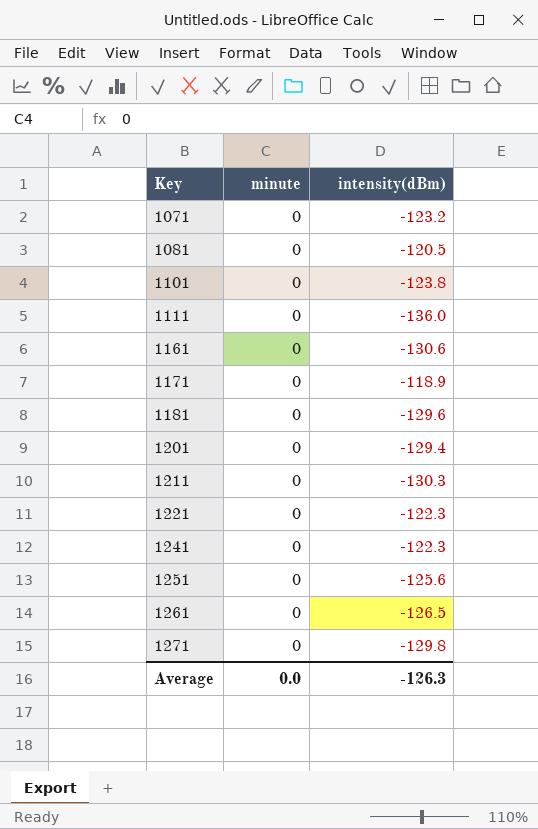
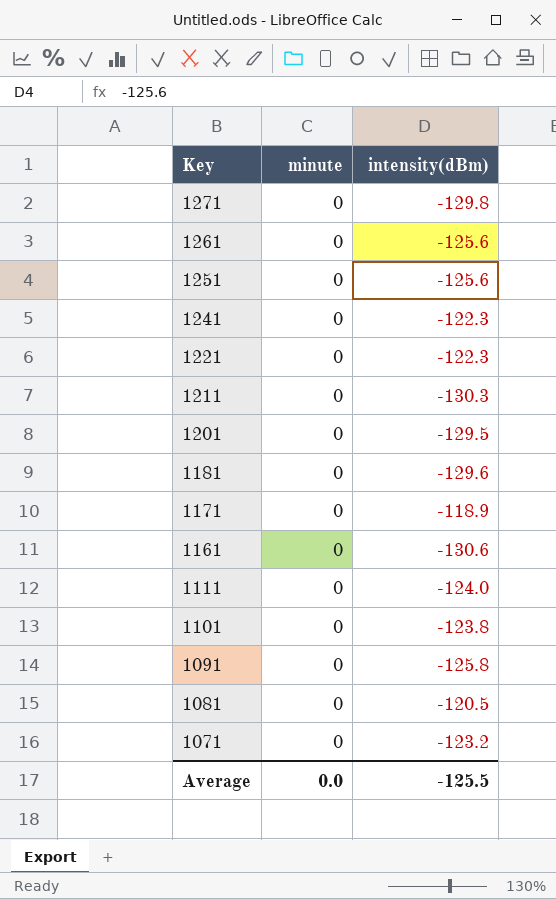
row order: Key ascending -> Key descending
1261 | intensity(dBm): -126.5 -> -125.6
1201 | intensity(dBm): -129.4 -> -129.5
1111 | intensity(dBm): -136.0 -> -124.0
row 1091: none -> 0 | -125.8
Average | intensity(dBm): -126.3 -> -125.5

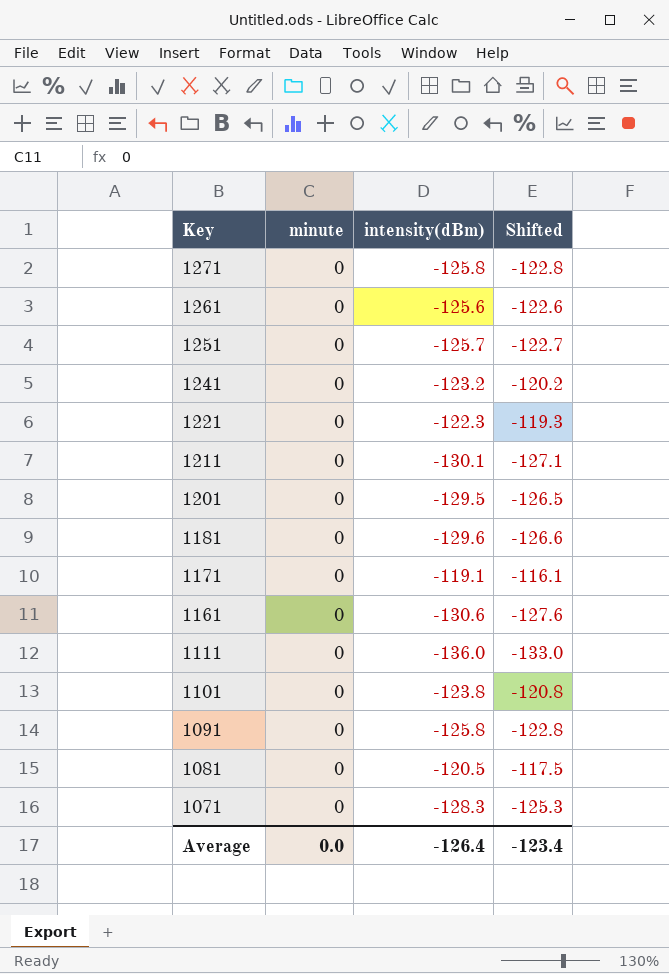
column Shifted | formula: none -> [intensity(dBm)] + 3
1271 | intensity(dBm): -129.8 -> -125.8
1251 | intensity(dBm): -125.6 -> -125.7
1241 | intensity(dBm): -122.3 -> -123.2
1211 | intensity(dBm): -130.3 -> -130.1
1171 | intensity(dBm): -118.9 -> -119.1
1111 | intensity(dBm): -124.0 -> -136.0
1071 | intensity(dBm): -123.2 -> -128.3
Average | intensity(dBm): -125.5 -> -126.4

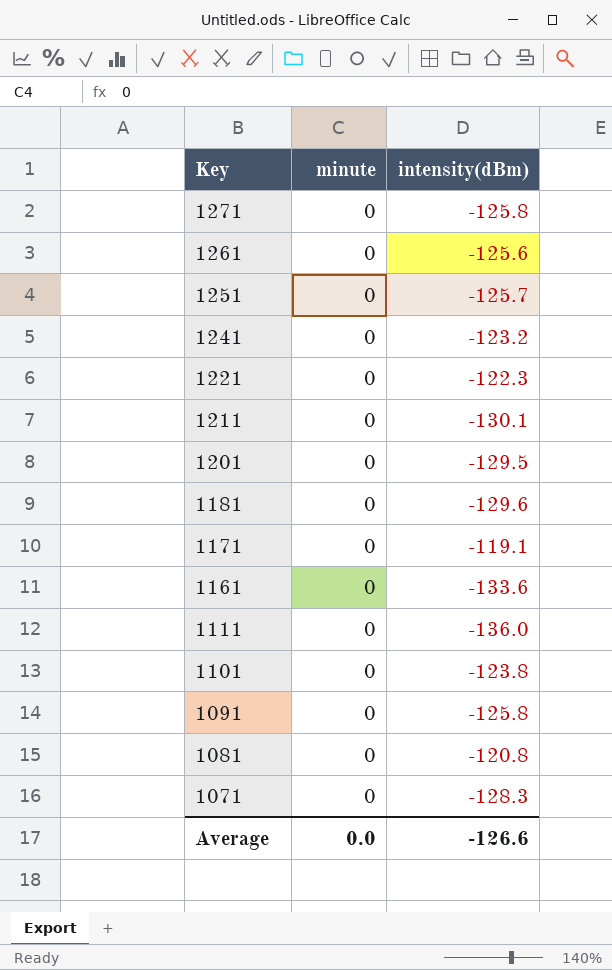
column Shifted | formula: [intensity(dBm)] + 3 -> none
1161 | intensity(dBm): -130.6 -> -133.6
1081 | intensity(dBm): -120.5 -> -120.8
Average | intensity(dBm): -126.4 -> -126.6

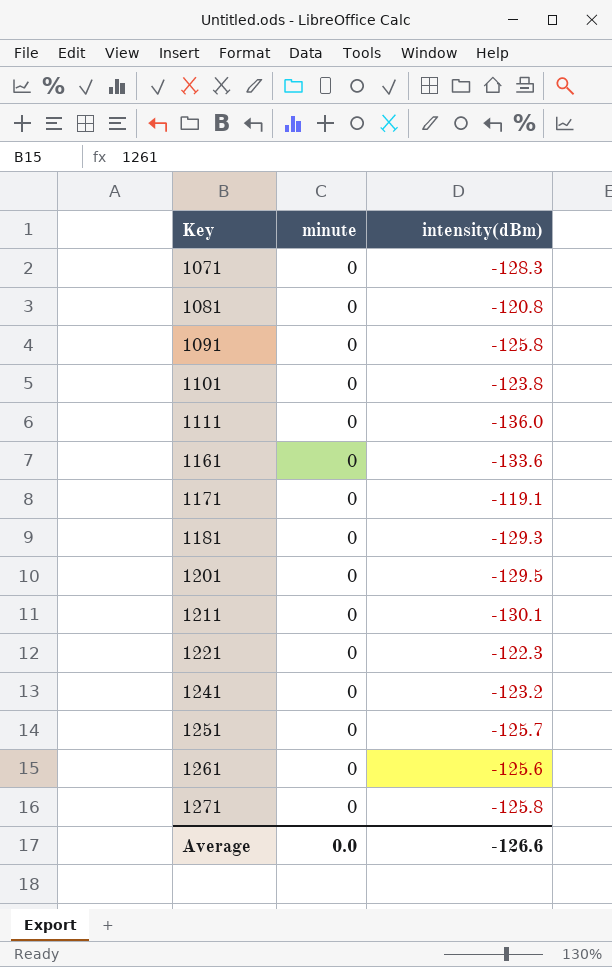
row order: Key descending -> Key ascending
1181 | intensity(dBm): -129.6 -> -129.3

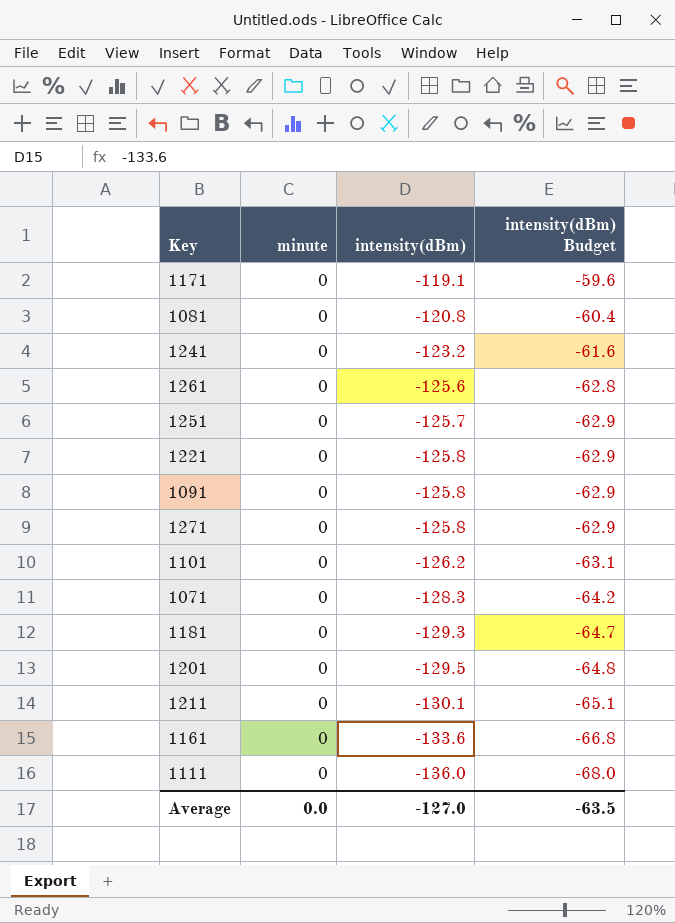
row order: Key ascending -> intensity(dBm) descending
column intensity(dBm) Budget | formula: none -> [intensity(dBm)] * 0.5
1221 | intensity(dBm): -122.3 -> -125.8
1101 | intensity(dBm): -123.8 -> -126.2
Average | intensity(dBm): -126.6 -> -127.0

